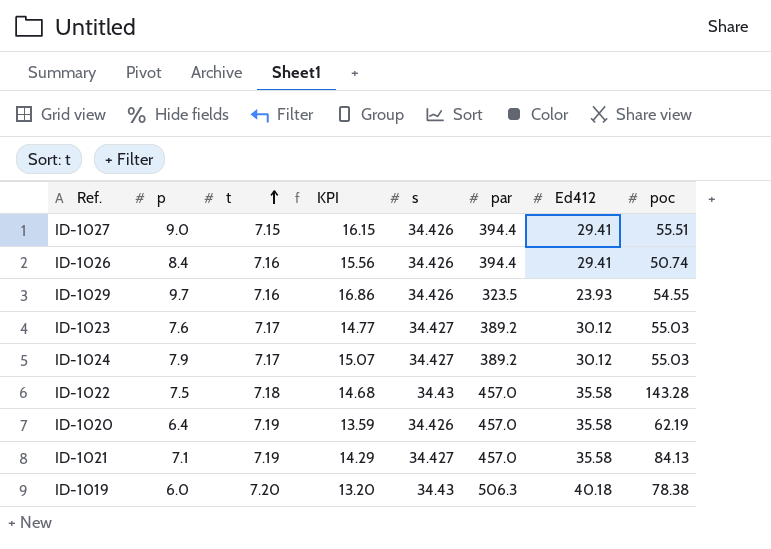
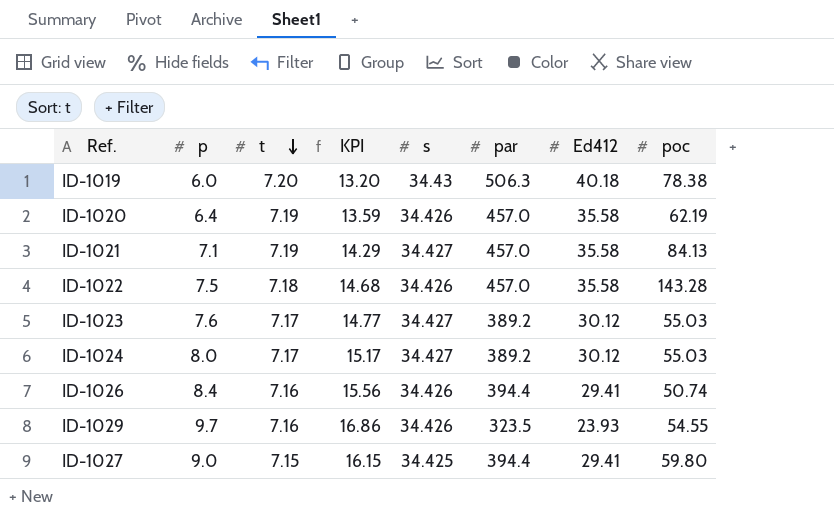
row order: t ascending -> t descending
ID-1022 | s: 34.43 -> 34.426
ID-1024 | p: 7.9 -> 8.0
ID-1024 | KPI: 15.07 -> 15.17
ID-1027 | s: 34.426 -> 34.425
ID-1027 | poc: 55.51 -> 59.80

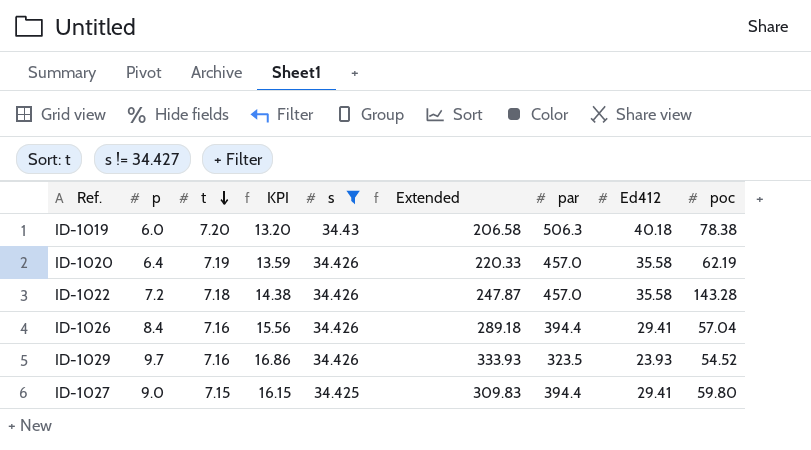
filter: none -> s != 34.427
column Extended | formula: none -> [p] * [s]
ID-1022 | p: 7.5 -> 7.2
ID-1022 | KPI: 14.68 -> 14.38
ID-1026 | poc: 50.74 -> 57.04
ID-1029 | poc: 54.55 -> 54.52

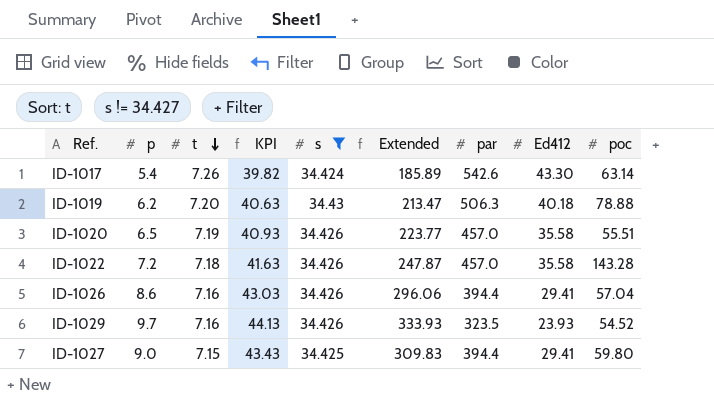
column KPI | formula: [p] + [t] -> [p] + [s]
row ID-1017: none -> 5.4 | 7.26 | 39.82 | 34.424 | 185.89 | 542.6 | 43.30 | 63.14
ID-1019 | p: 6.0 -> 6.2
ID-1019 | Extended: 206.58 -> 213.47
ID-1019 | poc: 78.38 -> 78.88
ID-1020 | p: 6.4 -> 6.5
ID-1020 | Extended: 220.33 -> 223.77
ID-1020 | poc: 62.19 -> 55.51
ID-1026 | p: 8.4 -> 8.6
ID-1026 | Extended: 289.18 -> 296.06

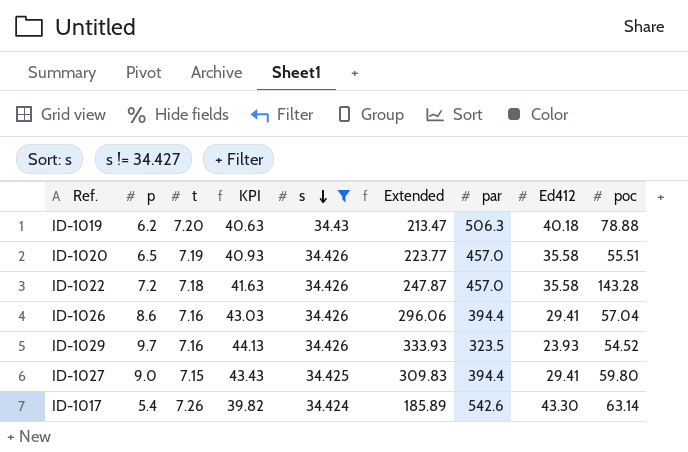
row order: t descending -> s descending

